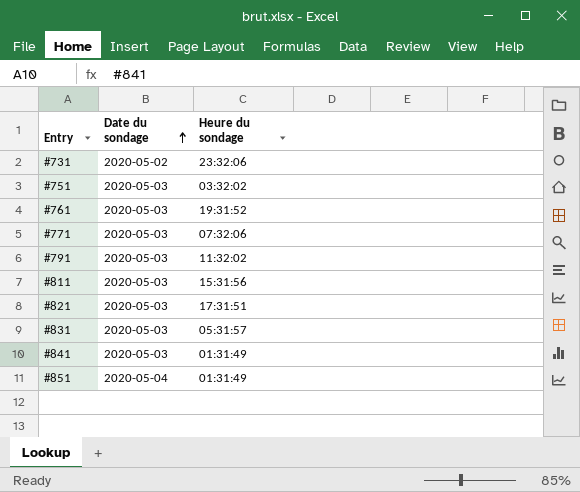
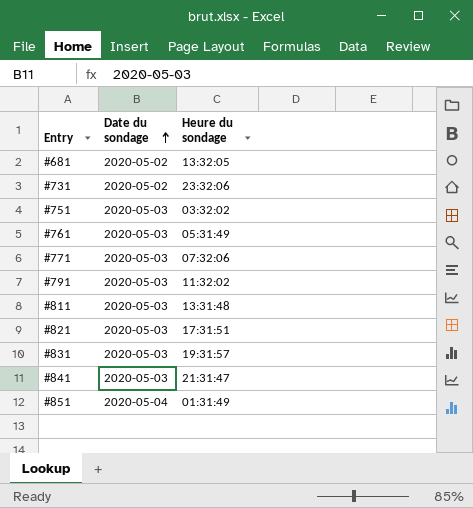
row #681: none -> 2020-05-02 | 13:32:05
#761 | Heure du sondage: 19:31:52 -> 05:31:49
#811 | Heure du sondage: 15:31:56 -> 13:31:48
#831 | Heure du sondage: 05:31:57 -> 19:31:57
#841 | Heure du sondage: 01:31:49 -> 21:31:47

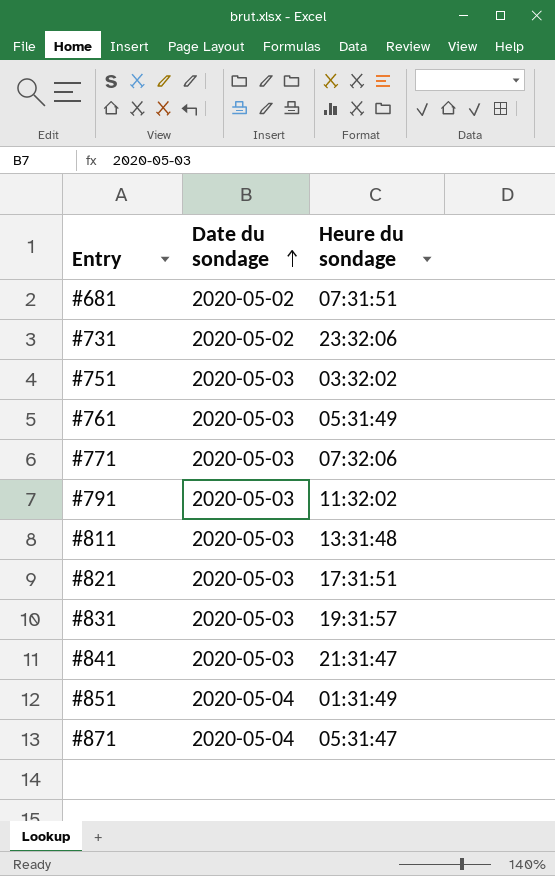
#681 | Heure du sondage: 13:32:05 -> 07:31:51
row #871: none -> 2020-05-04 | 05:31:47

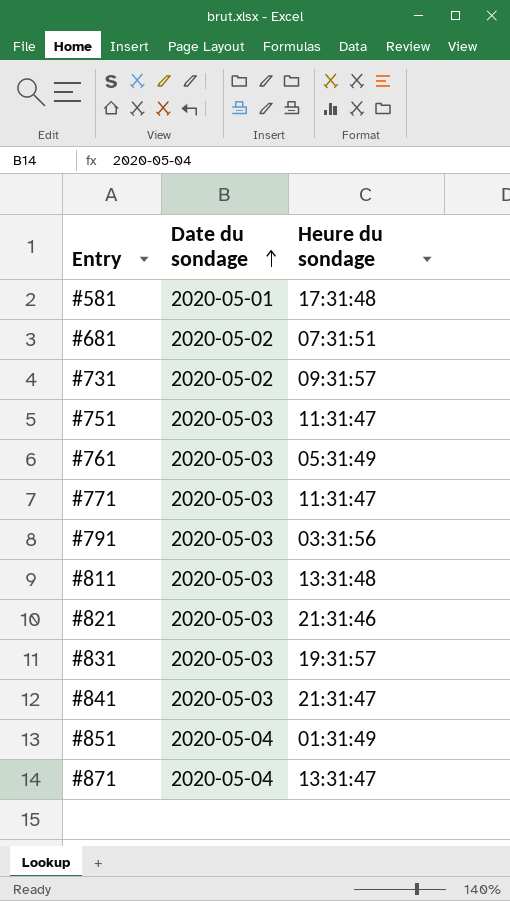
row #581: none -> 2020-05-01 | 17:31:48
#731 | Heure du sondage: 23:32:06 -> 09:31:57
#751 | Heure du sondage: 03:32:02 -> 11:31:47
#771 | Heure du sondage: 07:32:06 -> 11:31:47
#791 | Heure du sondage: 11:32:02 -> 03:31:56
#821 | Heure du sondage: 17:31:51 -> 21:31:46
#871 | Heure du sondage: 05:31:47 -> 13:31:47

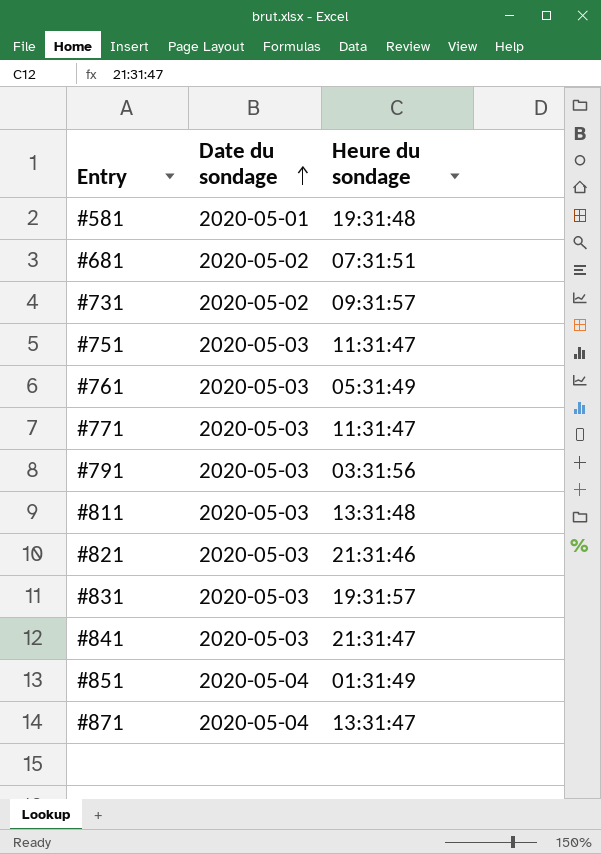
#581 | Heure du sondage: 17:31:48 -> 19:31:48

